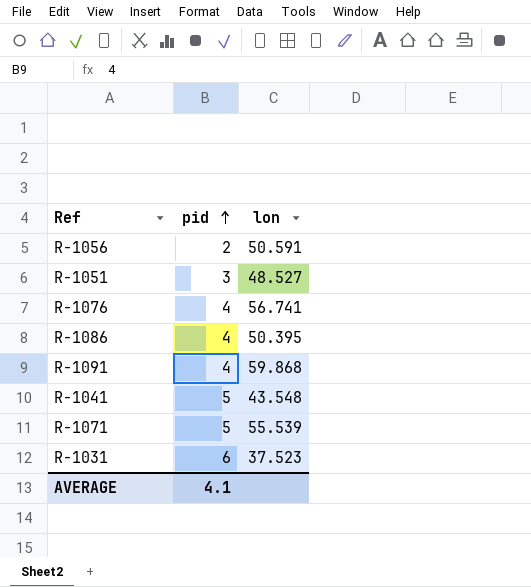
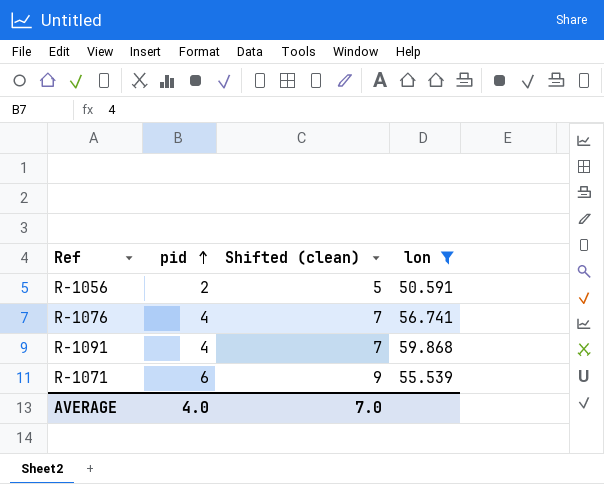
filter: none -> lon >= 50.591
column Shifted (clean) | formula: none -> [pid] + 3
R-1071 | pid: 5 -> 6
AVERAGE | pid: 4.1 -> 4.0

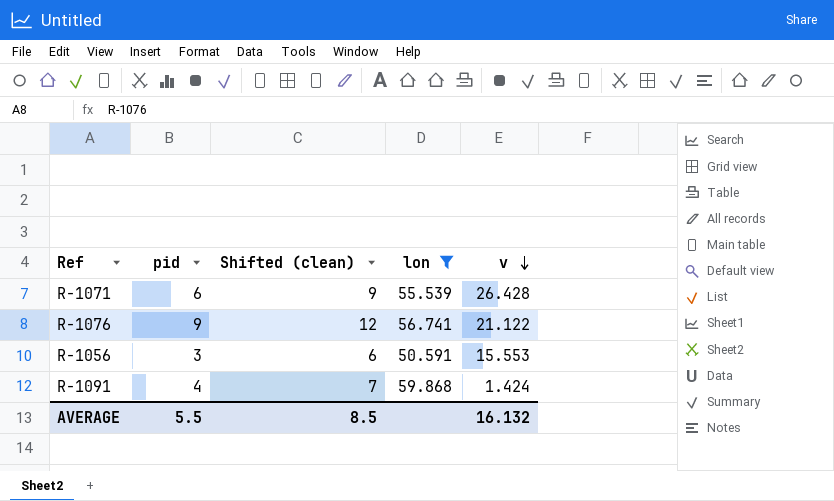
row order: pid ascending -> v descending
column v | position: none -> 5
R-1076 | pid: 4 -> 9
R-1076 | Shifted (clean): 7 -> 12
R-1056 | pid: 2 -> 3
R-1056 | Shifted (clean): 5 -> 6
AVERAGE | pid: 4.0 -> 5.5
AVERAGE | Shifted (clean): 7.0 -> 8.5

